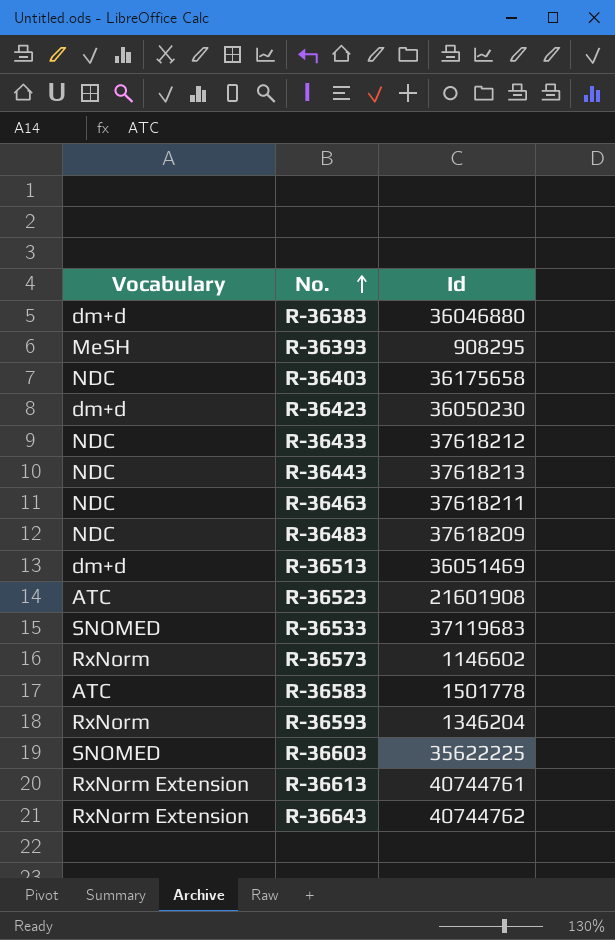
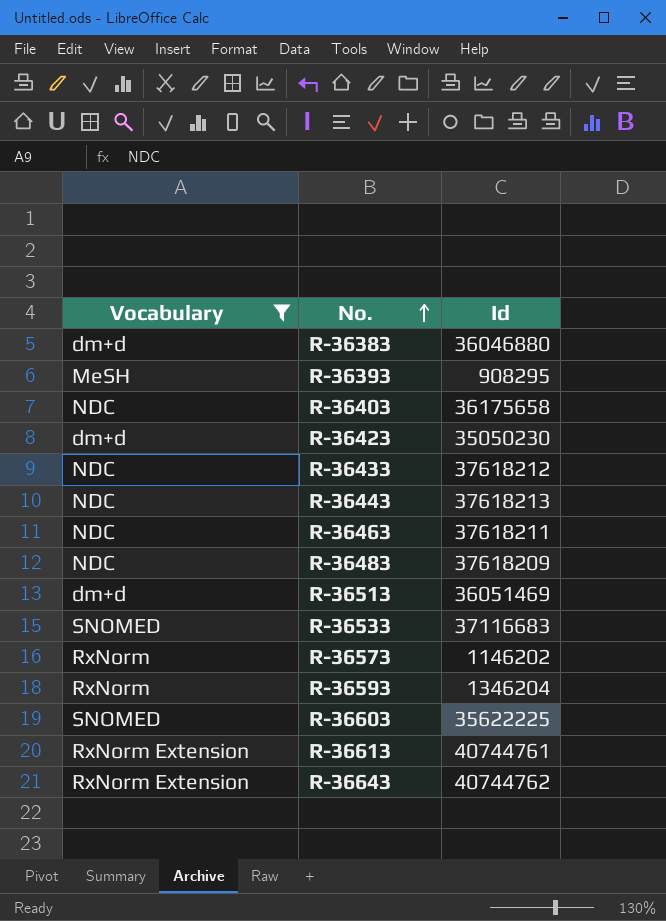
filter: none -> Vocabulary != ATC
R-36423 | Id: 36050230 -> 35050230
R-36533 | Id: 37119683 -> 37116683
R-36573 | Id: 1146602 -> 1146202

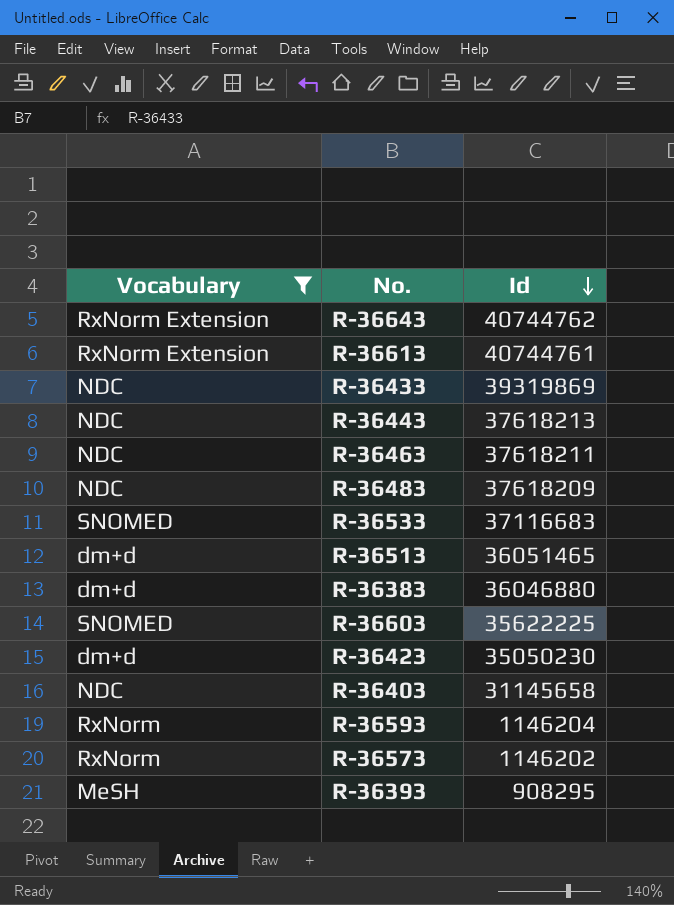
row order: No. ascending -> Id descending
R-36433 | Id: 37618212 -> 39319869
R-36513 | Id: 36051469 -> 36051465
R-36403 | Id: 36175658 -> 31145658
R-36593 | Id: 1346204 -> 1146204

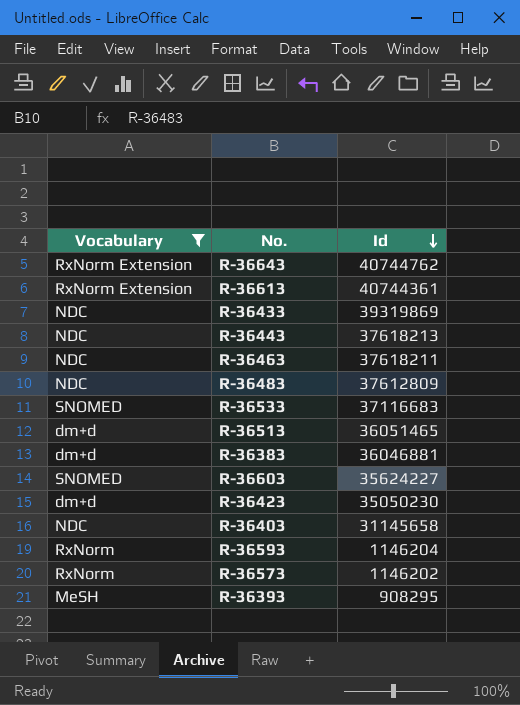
R-36613 | Id: 40744761 -> 40744361
R-36483 | Id: 37618209 -> 37612809
R-36383 | Id: 36046880 -> 36046881
R-36603 | Id: 35622225 -> 35624227

